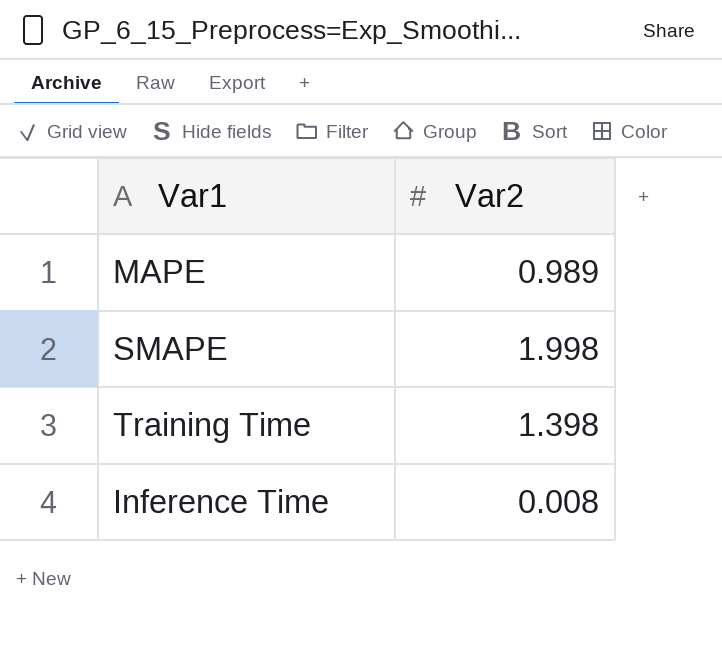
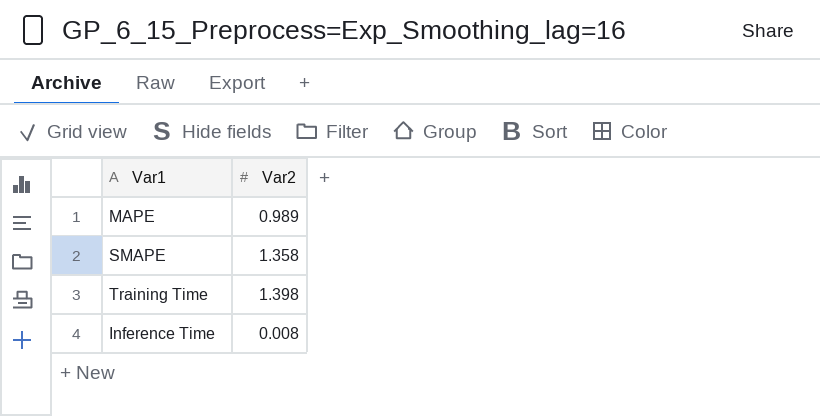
SMAPE | Var2: 1.998 -> 1.358

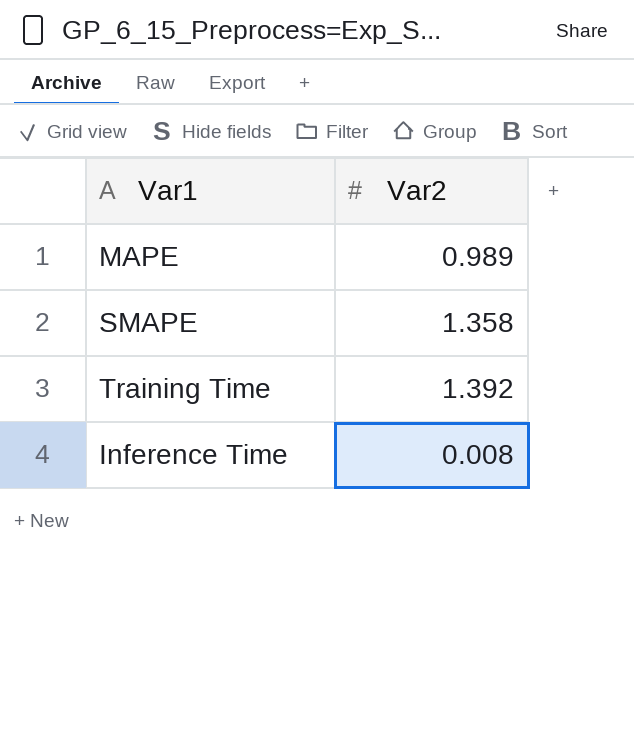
Training Time | Var2: 1.398 -> 1.392

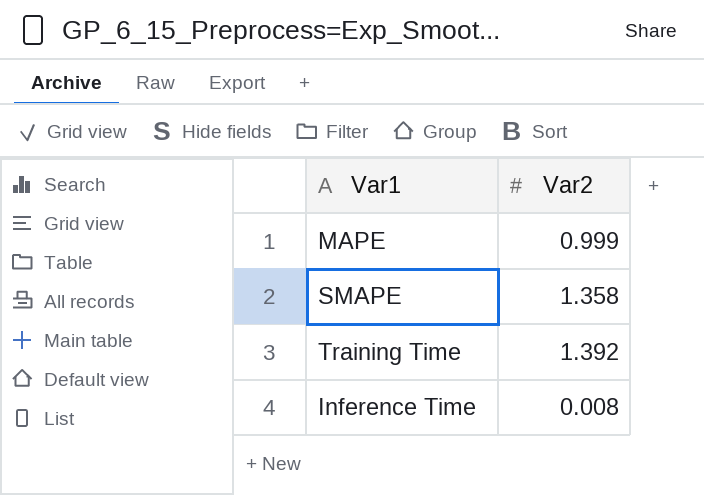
MAPE | Var2: 0.989 -> 0.999

